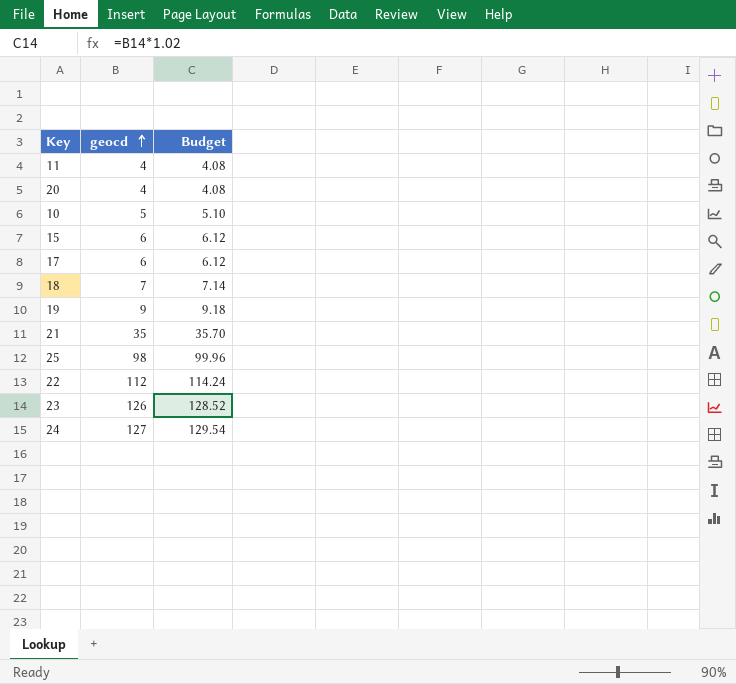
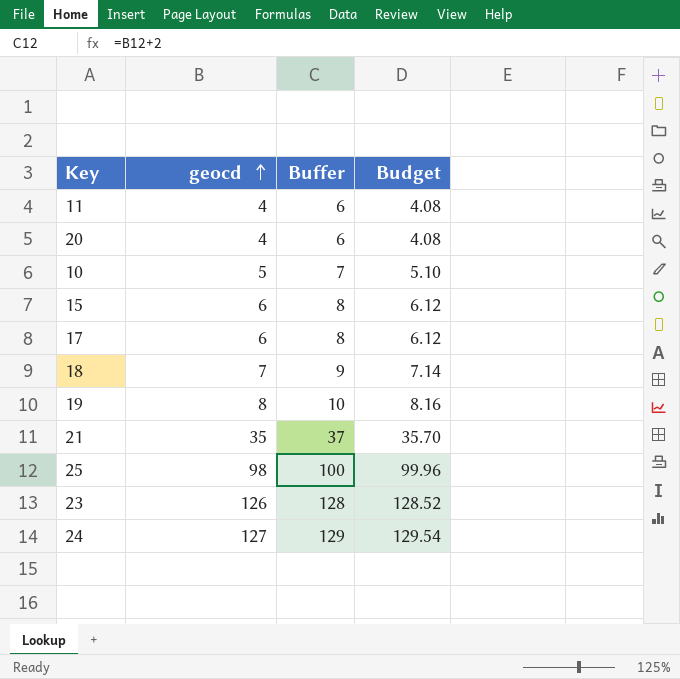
column Buffer | formula: none -> [geocd] + 2
row 22: 112 | 114.24 -> none
19 | geocd: 9 -> 8
19 | Budget: 9.18 -> 8.16

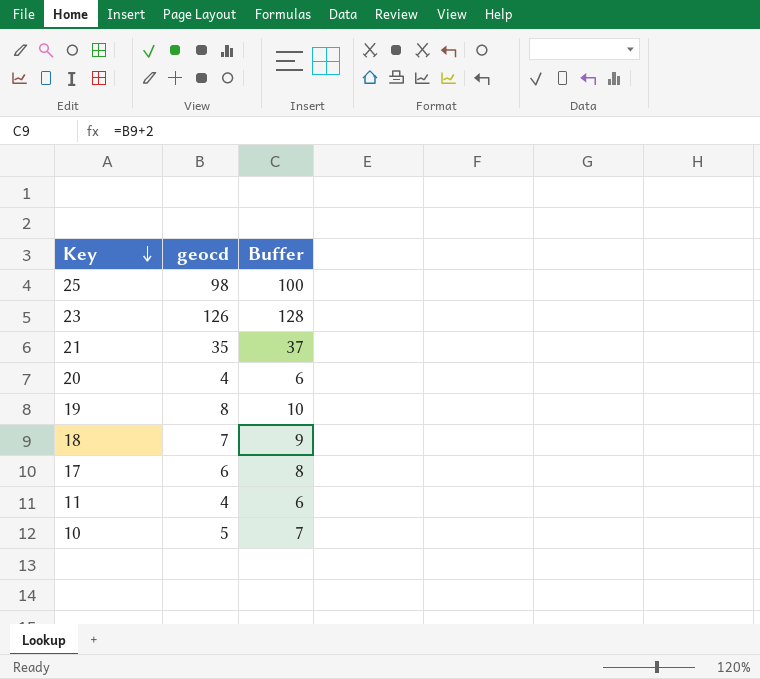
row order: geocd ascending -> Key descending
column Budget | formula: [geocd] * 1.02 -> none
row 15: 6 | 8 | 6.12 -> none
row 24: 127 | 129 | 129.54 -> none

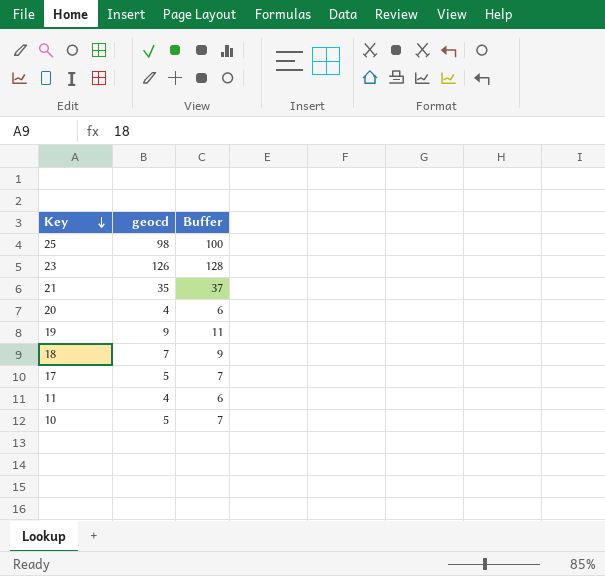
19 | geocd: 8 -> 9
19 | Buffer: 10 -> 11
17 | geocd: 6 -> 5
17 | Buffer: 8 -> 7

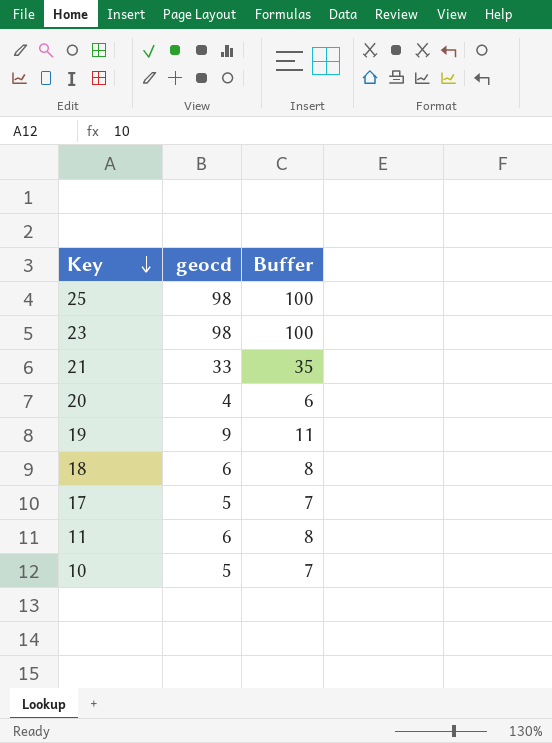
23 | geocd: 126 -> 98
23 | Buffer: 128 -> 100
21 | geocd: 35 -> 33
21 | Buffer: 37 -> 35
18 | geocd: 7 -> 6
18 | Buffer: 9 -> 8
11 | geocd: 4 -> 6
11 | Buffer: 6 -> 8

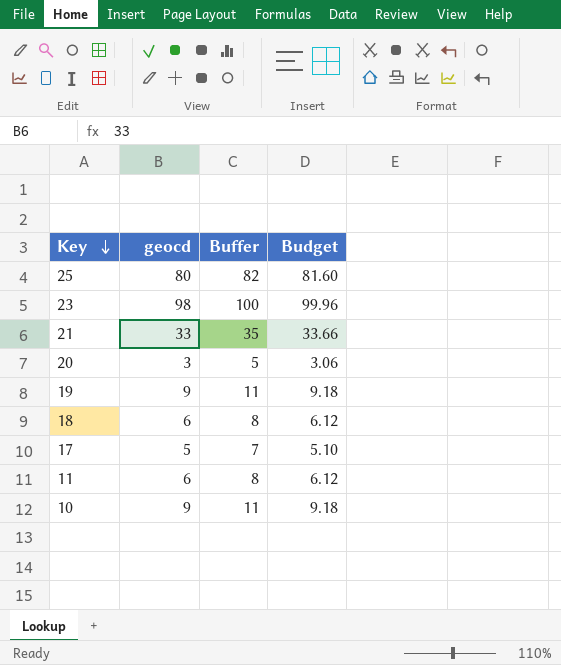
column Budget | formula: none -> [geocd] * 1.02
25 | geocd: 98 -> 80
25 | Buffer: 100 -> 82
20 | geocd: 4 -> 3
20 | Buffer: 6 -> 5
10 | geocd: 5 -> 9
10 | Buffer: 7 -> 11

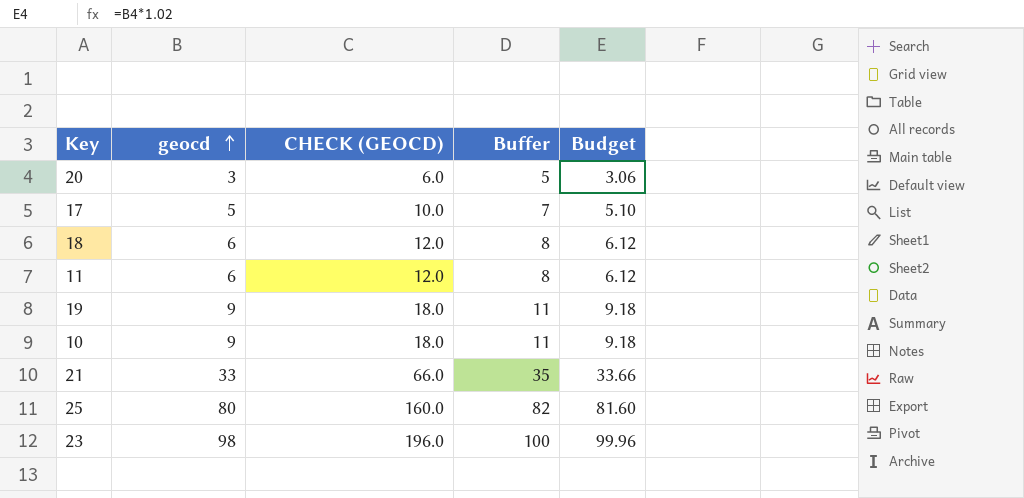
row order: Key descending -> geocd ascending
column CHECK (GEOCD) | formula: none -> [geocd] * 2

